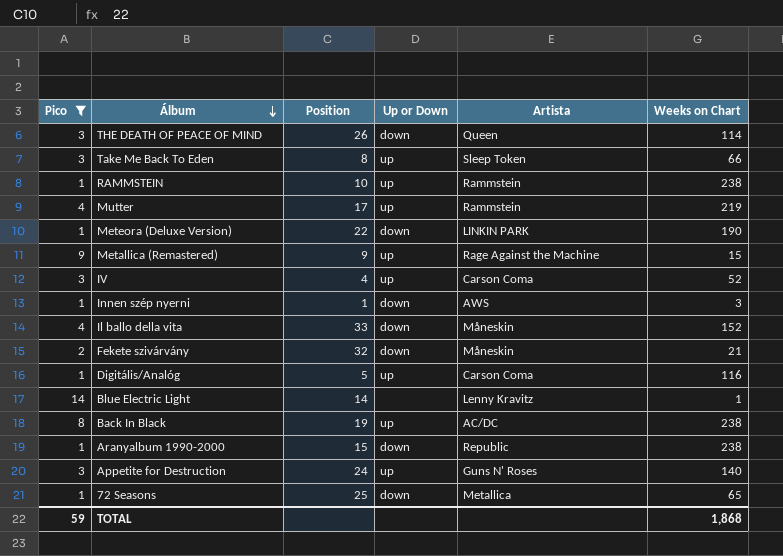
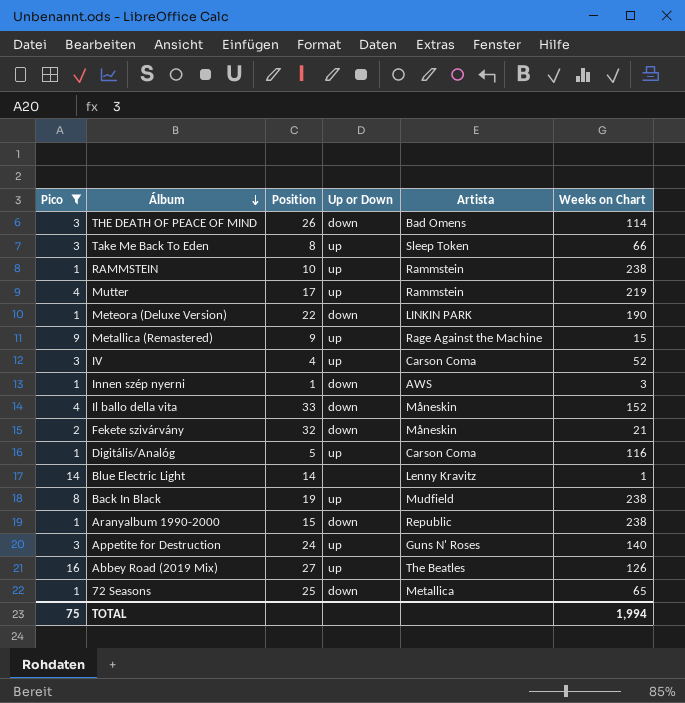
THE DEATH OF PEACE OF MIND | Artista: Queen -> Bad Omens
Back In Black | Artista: AC/DC -> Mudfield
row Abbey Road (2019 Mix): none -> 16 | 27 | up | The Beatles | 126
TOTAL | Pico: 59 -> 75
TOTAL | Weeks on Chart: 1,868 -> 1,994

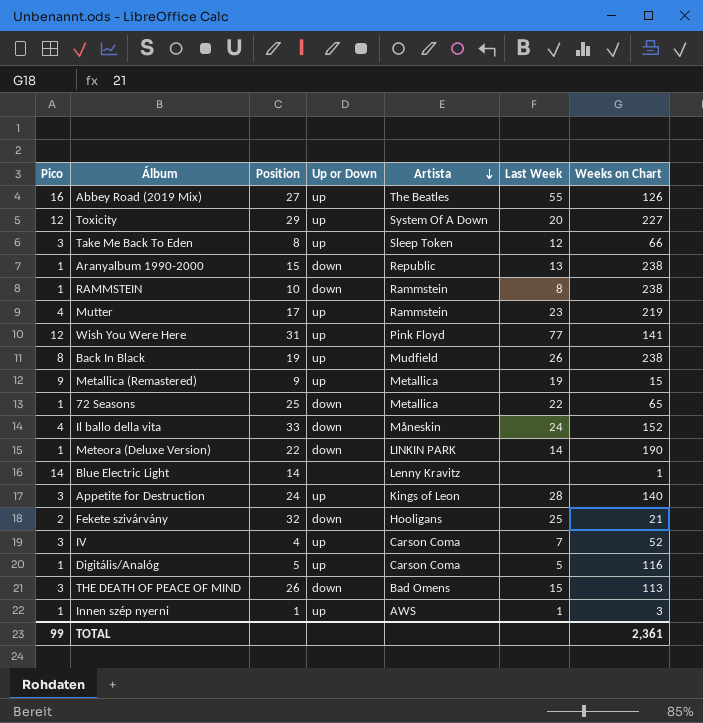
filter: Pico != 12 -> none
row order: Álbum descending -> Artista descending
column Last Week | position: none -> 6
RAMMSTEIN | Up or Down: up -> down
Metallica (Remastered) | Artista: Rage Against the Machine -> Metallica
Appetite for Destruction | Artista: Guns N' Roses -> Kings of Leon
Fekete szivárvány | Artista: Måneskin -> Hooligans
THE DEATH OF PEACE OF MIND | Weeks on Chart: 114 -> 113
Innen szép nyerni | Up or Down: down -> up
TOTAL | Pico: 75 -> 99
TOTAL | Weeks on Chart: 1,994 -> 2,361

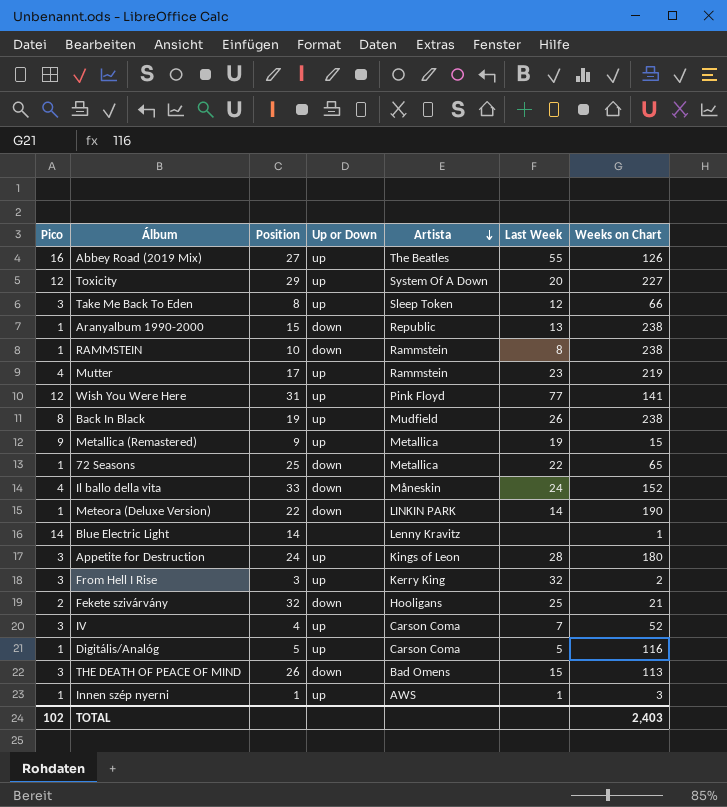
Appetite for Destruction | Weeks on Chart: 140 -> 180
row From Hell I Rise: none -> 3 | 3 | up | Kerry King | 32 | 2
TOTAL | Pico: 99 -> 102
TOTAL | Weeks on Chart: 2,361 -> 2,403

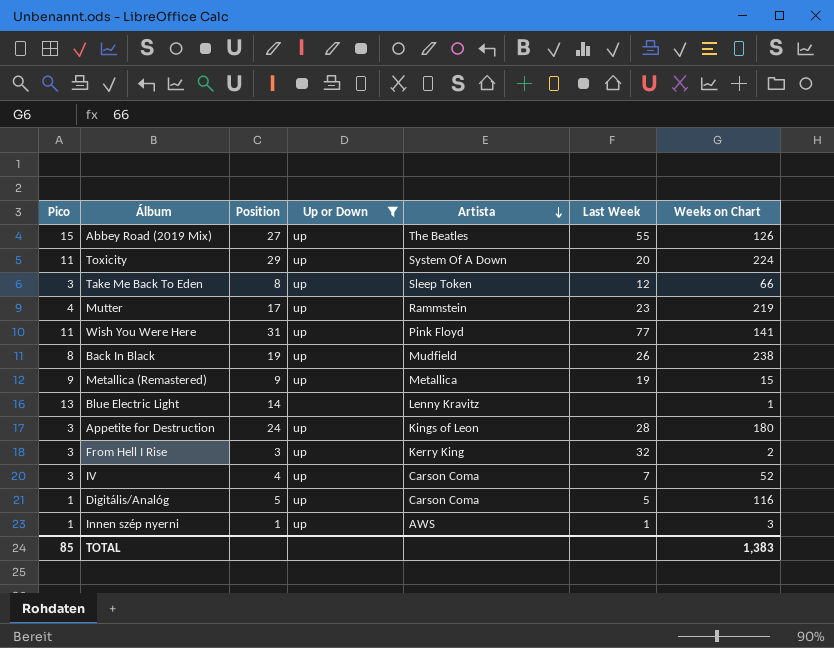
filter: none -> Up or Down != down
Abbey Road (2019 Mix) | Pico: 16 -> 15
Toxicity | Pico: 12 -> 11
Toxicity | Weeks on Chart: 227 -> 224
Wish You Were Here | Pico: 12 -> 11
Blue Electric Light | Pico: 14 -> 13
TOTAL | Pico: 102 -> 85
TOTAL | Weeks on Chart: 2,403 -> 1,383

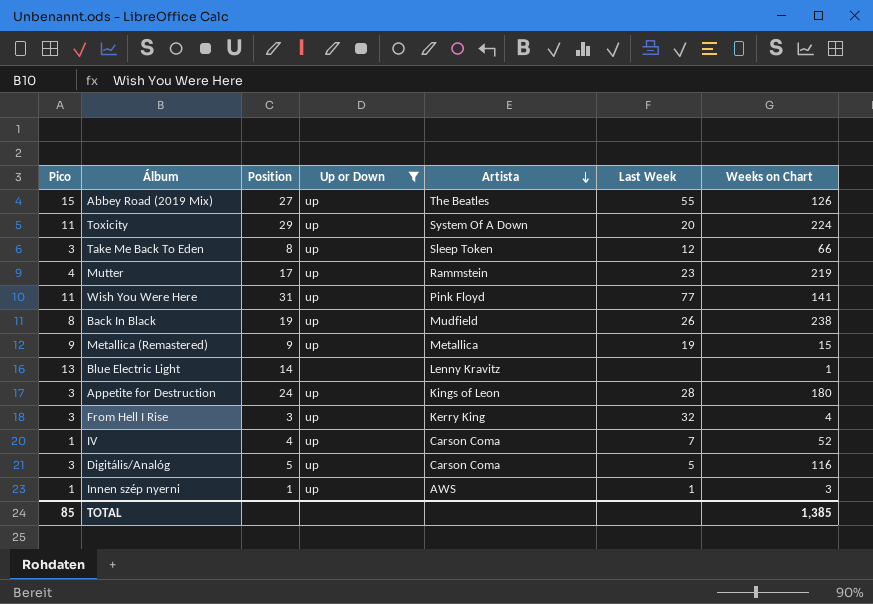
From Hell I Rise | Weeks on Chart: 2 -> 4
IV | Pico: 3 -> 1
Digitális/Analóg | Pico: 1 -> 3
TOTAL | Weeks on Chart: 1,383 -> 1,385

